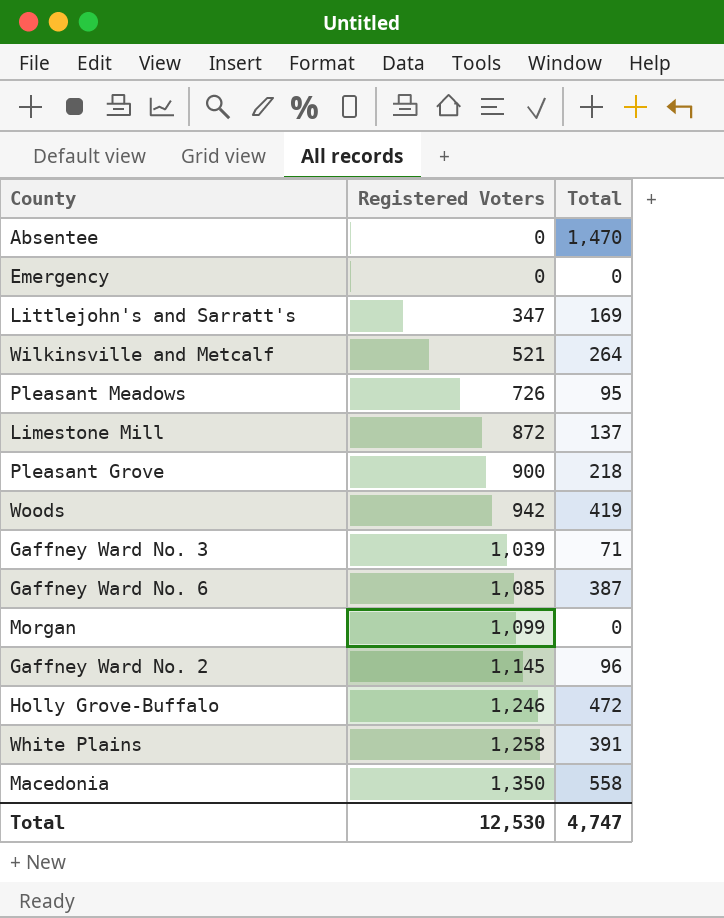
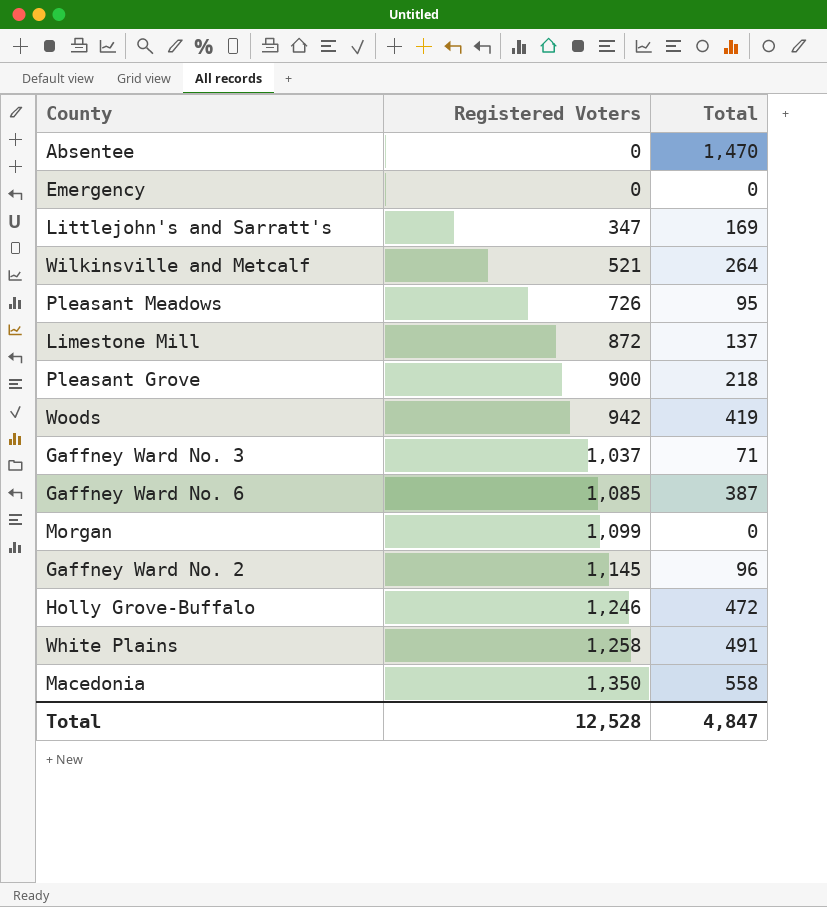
Gaffney Ward No. 3 | Registered Voters: 1,039 -> 1,037
White Plains | Total: 391 -> 491
Total | Registered Voters: 12,530 -> 12,528
Total | Total: 4,747 -> 4,847

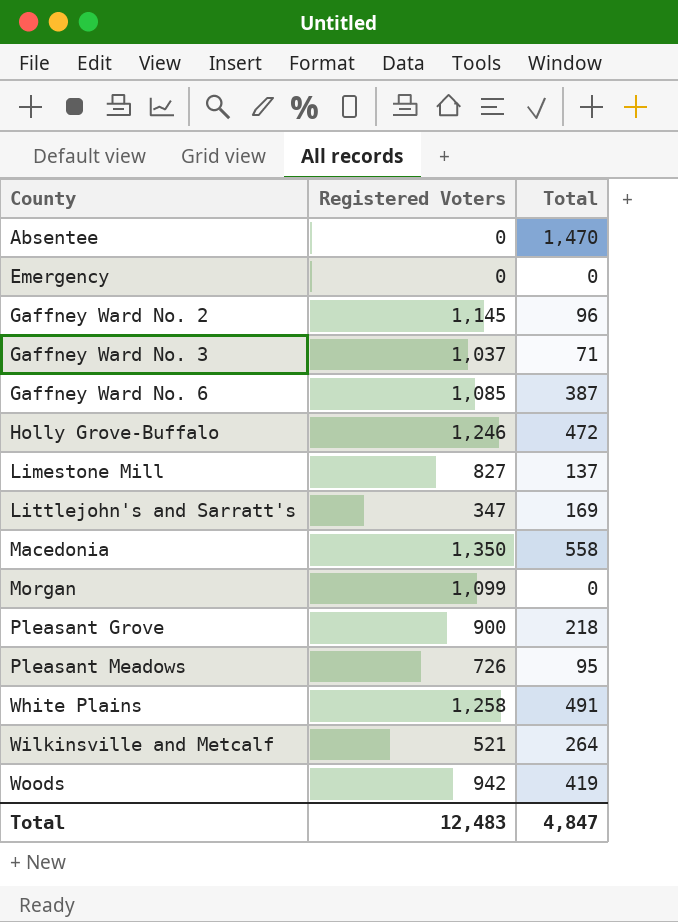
row order: Registered Voters ascending -> County ascending
Limestone Mill | Registered Voters: 872 -> 827
Total | Registered Voters: 12,528 -> 12,483

